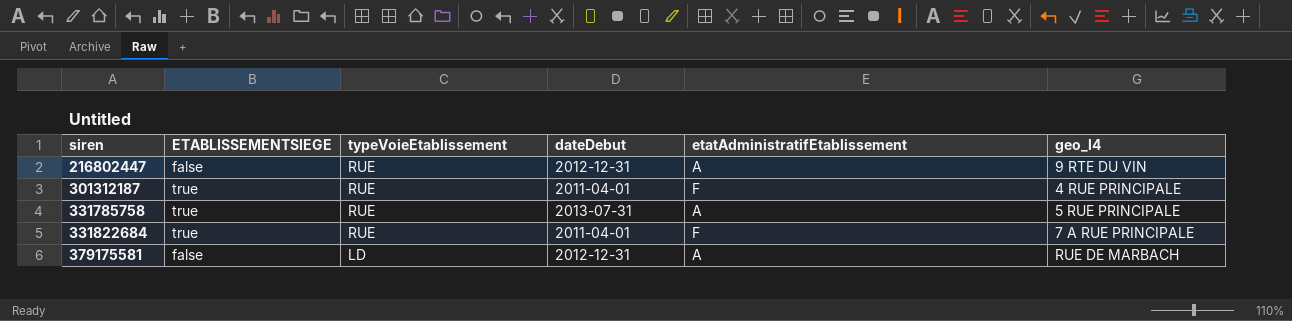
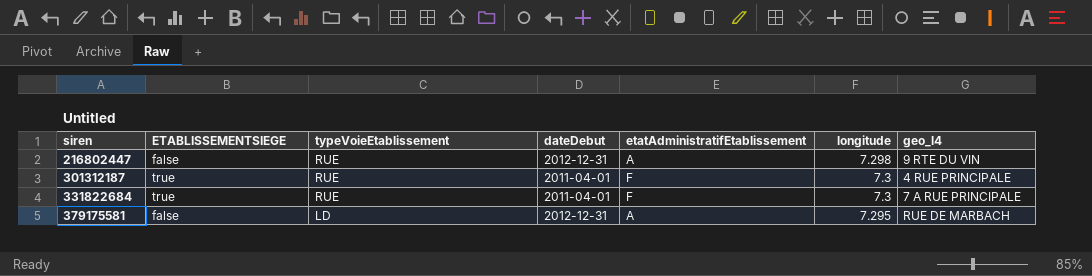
column longitude | position: none -> 6
row 331785758: true | RUE | 2013-07-31 | A | 5 RUE PRINCIPALE -> none

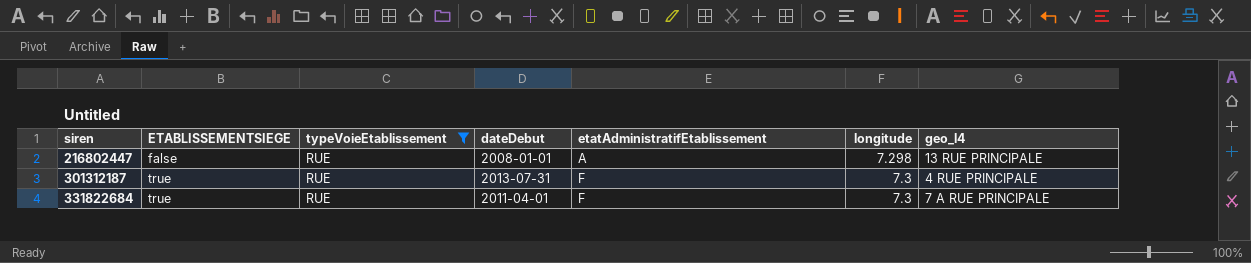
filter: none -> typeVoieEtablissement = RUE
216802447 | dateDebut: 2012-12-31 -> 2008-01-01
216802447 | geo_l4: 9 RTE DU VIN -> 13 RUE PRINCIPALE
301312187 | dateDebut: 2011-04-01 -> 2013-07-31

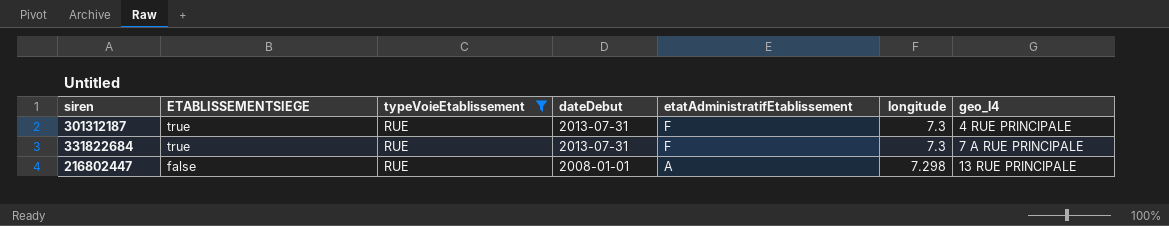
row order: siren ascending -> ETABLISSEMENTSIEGE descending
331822684 | dateDebut: 2011-04-01 -> 2013-07-31

